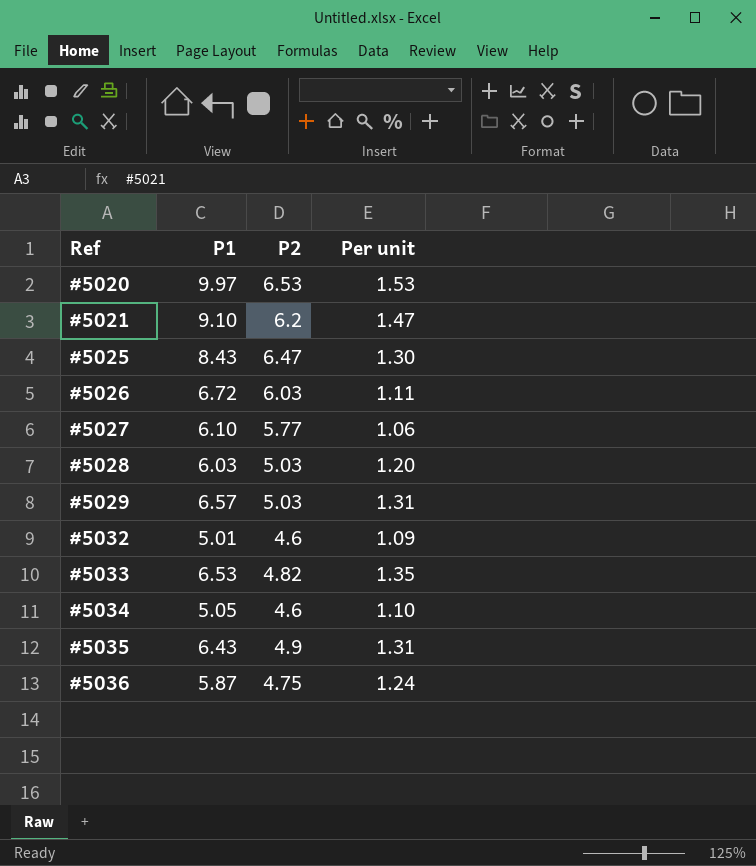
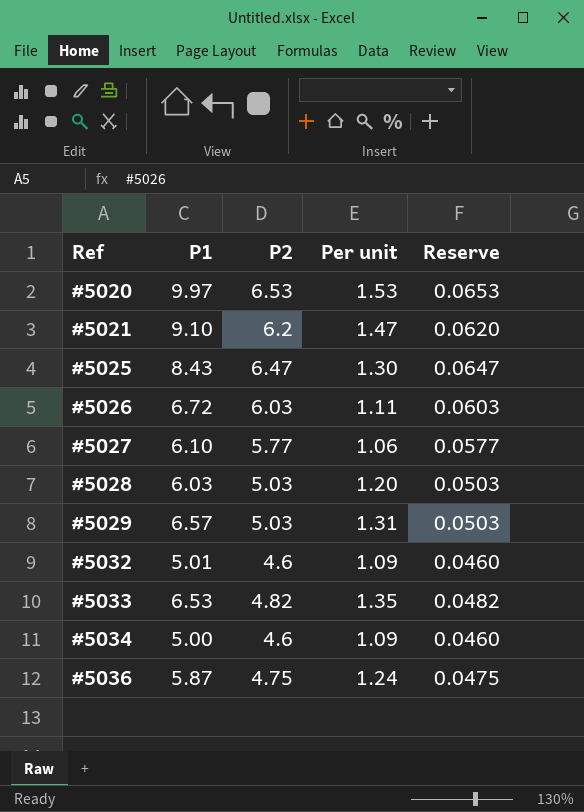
column Reserve | formula: none -> [P2] * 0.01
row #5035: 6.43 | 4.9 | 1.31 -> none
#5034 | P1: 5.05 -> 5.00
#5034 | Per unit: 1.10 -> 1.09

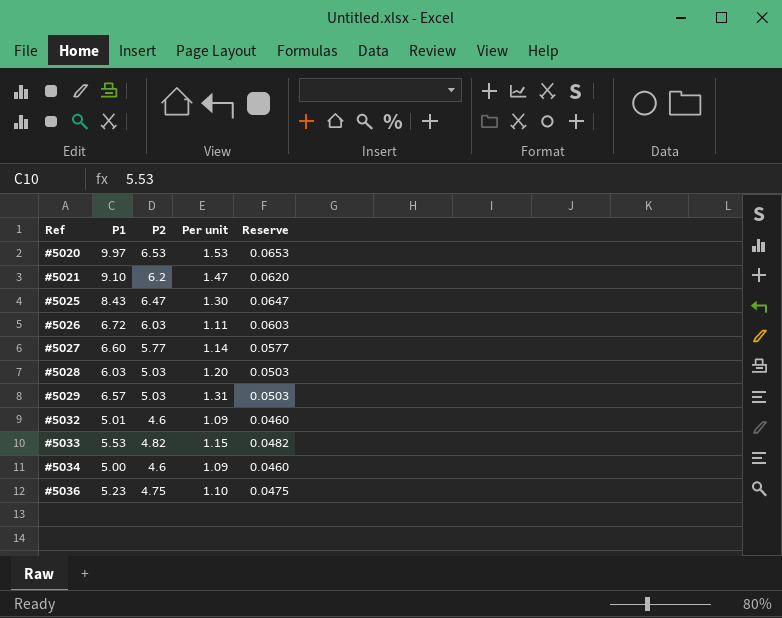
#5027 | P1: 6.10 -> 6.60
#5027 | Per unit: 1.06 -> 1.14
#5033 | P1: 6.53 -> 5.53
#5033 | Per unit: 1.35 -> 1.15
#5036 | P1: 5.87 -> 5.23
#5036 | Per unit: 1.24 -> 1.10

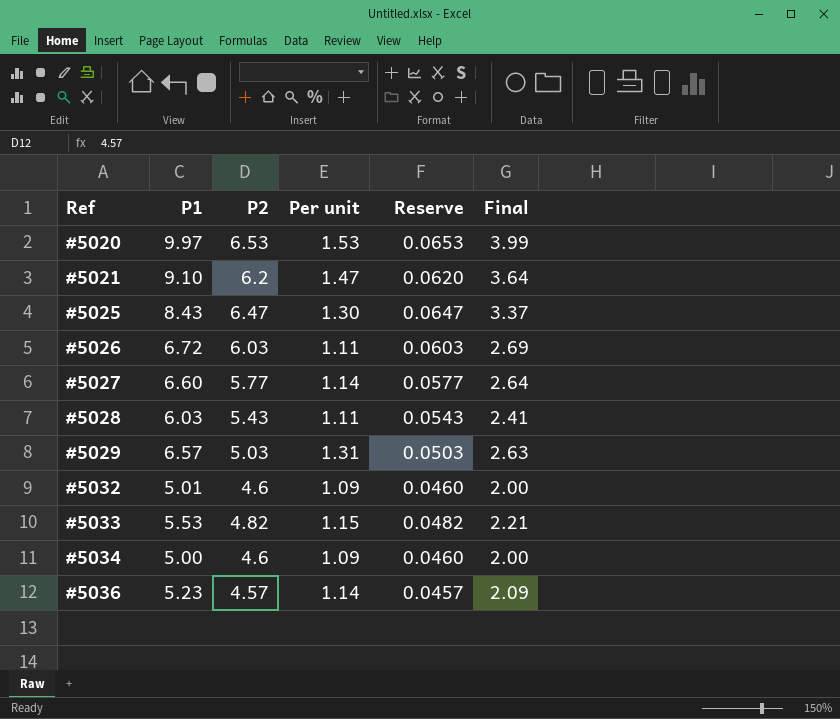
column Final | formula: none -> [P1] * 0.4
#5028 | P2: 5.03 -> 5.43
#5028 | Per unit: 1.20 -> 1.11
#5028 | Reserve: 0.0503 -> 0.0543
#5036 | P2: 4.75 -> 4.57
#5036 | Per unit: 1.10 -> 1.14
#5036 | Reserve: 0.0475 -> 0.0457

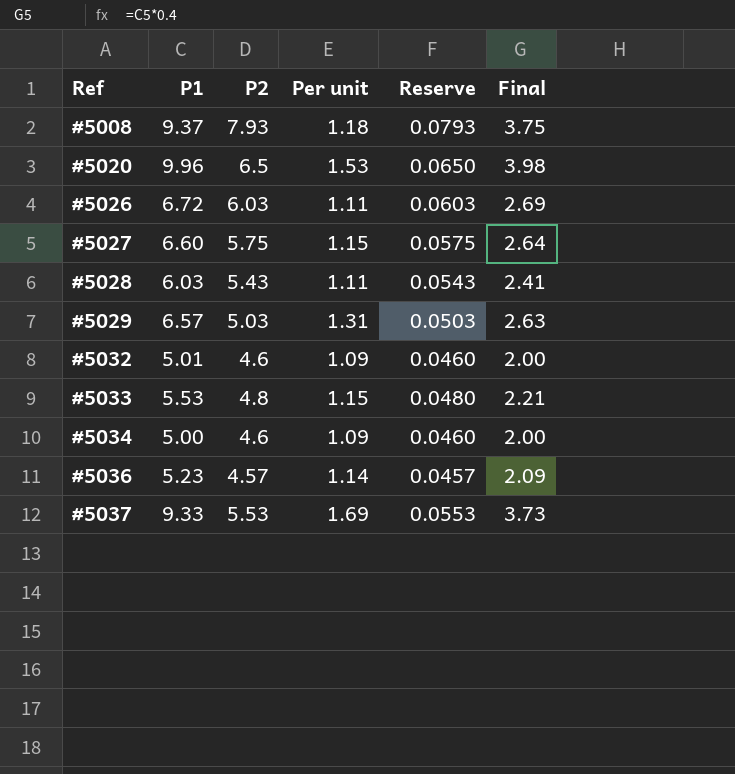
row #5021: 9.10 | 6.2 | 1.47 | 0.0620 | 3.64 -> none
row #5025: 8.43 | 6.47 | 1.30 | 0.0647 | 3.37 -> none
row #5008: none -> 9.37 | 7.93 | 1.18 | 0.0793 | 3.75
#5020 | P1: 9.97 -> 9.96
#5020 | P2: 6.53 -> 6.5
#5020 | Reserve: 0.0653 -> 0.0650
#5020 | Final: 3.99 -> 3.98
#5027 | P2: 5.77 -> 5.75
#5027 | Per unit: 1.14 -> 1.15
#5027 | Reserve: 0.0577 -> 0.0575
#5033 | P2: 4.82 -> 4.8
#5033 | Reserve: 0.0482 -> 0.0480
row #5037: none -> 9.33 | 5.53 | 1.69 | 0.0553 | 3.73

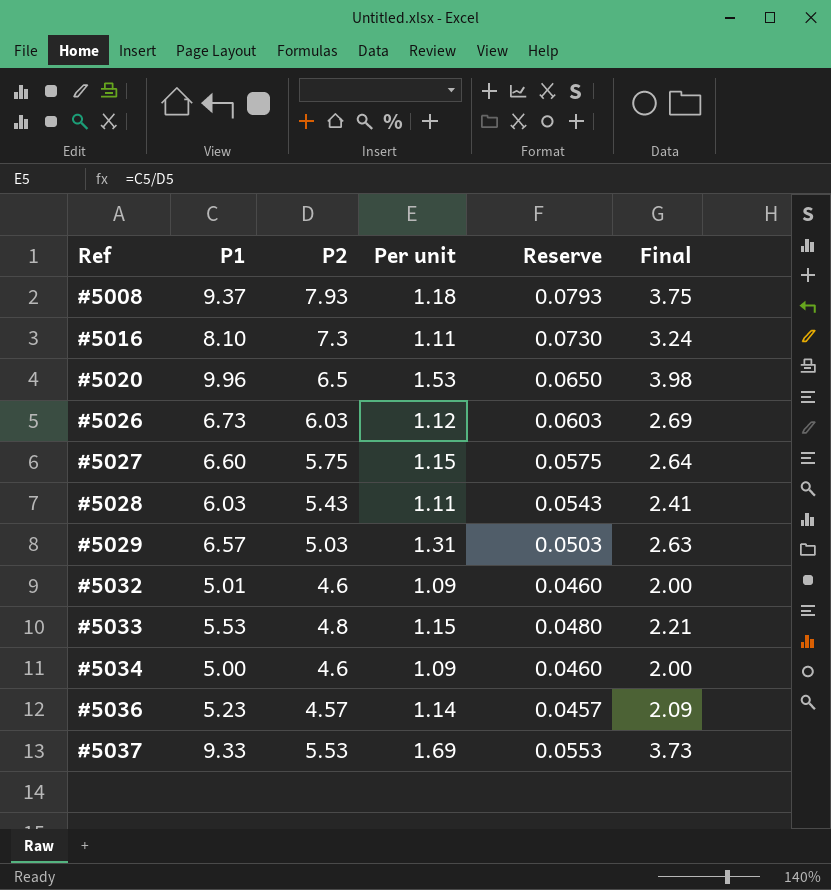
row #5016: none -> 8.10 | 7.3 | 1.11 | 0.0730 | 3.24
#5026 | P1: 6.72 -> 6.73
#5026 | Per unit: 1.11 -> 1.12

